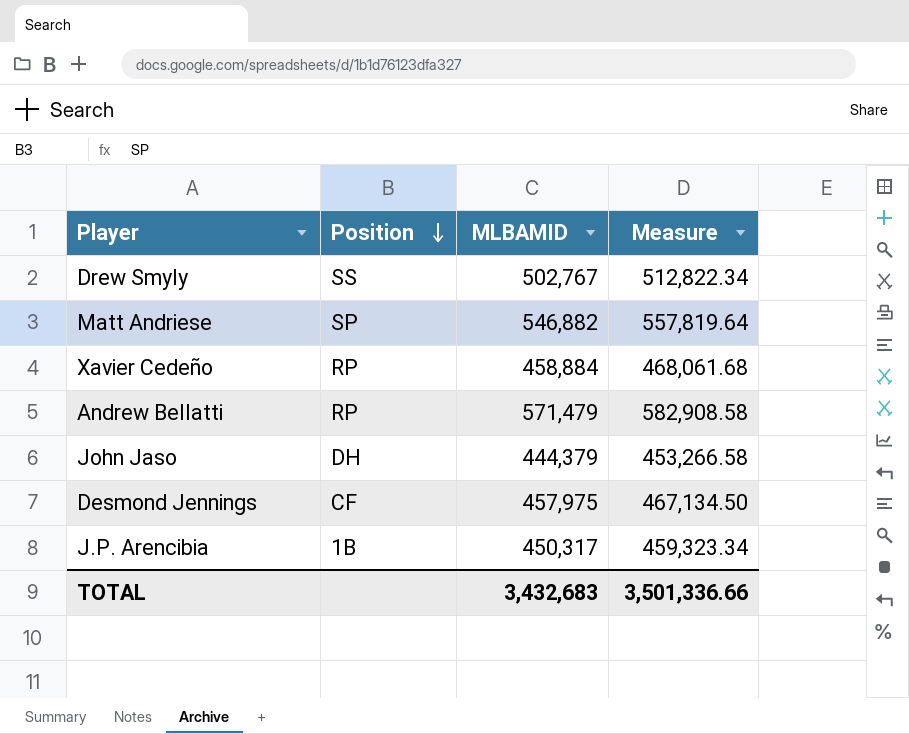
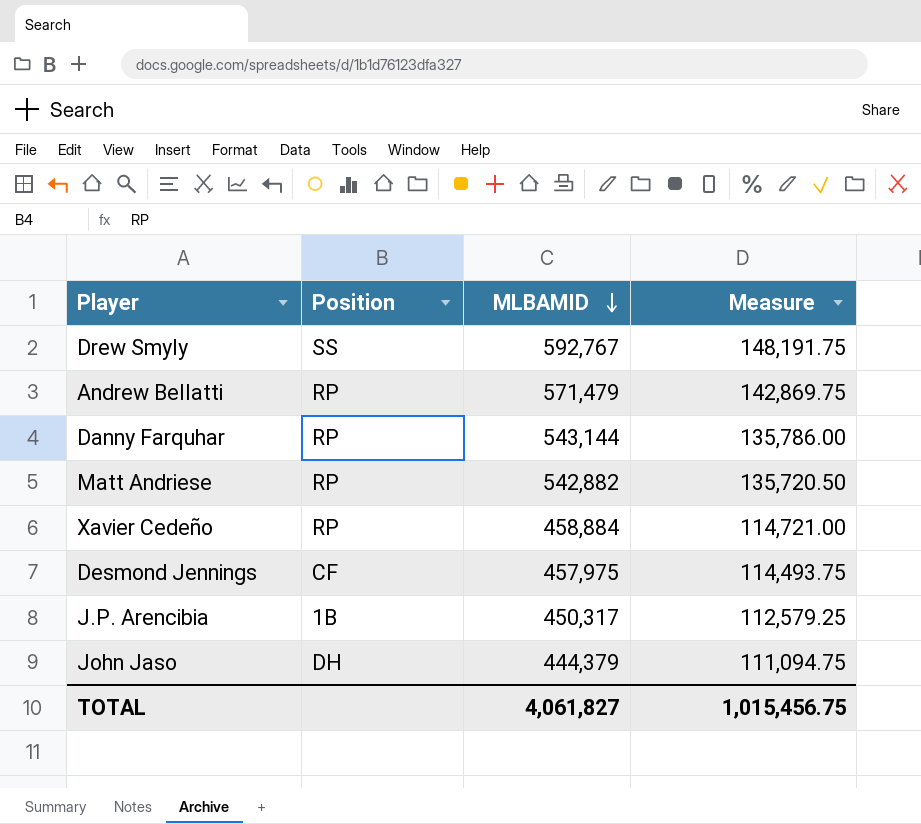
row order: Position descending -> MLBAMID descending
column Measure | formula: [MLBAMID] * 1.02 -> [MLBAMID] * 0.25
Drew Smyly | MLBAMID: 502,767 -> 592,767
row Danny Farquhar: none -> RP | 543,144 | 135,786.00
Matt Andriese | Position: SP -> RP
Matt Andriese | MLBAMID: 546,882 -> 542,882
TOTAL | MLBAMID: 3,432,683 -> 4,061,827
TOTAL | Measure: 3,501,336.66 -> 1,015,456.75

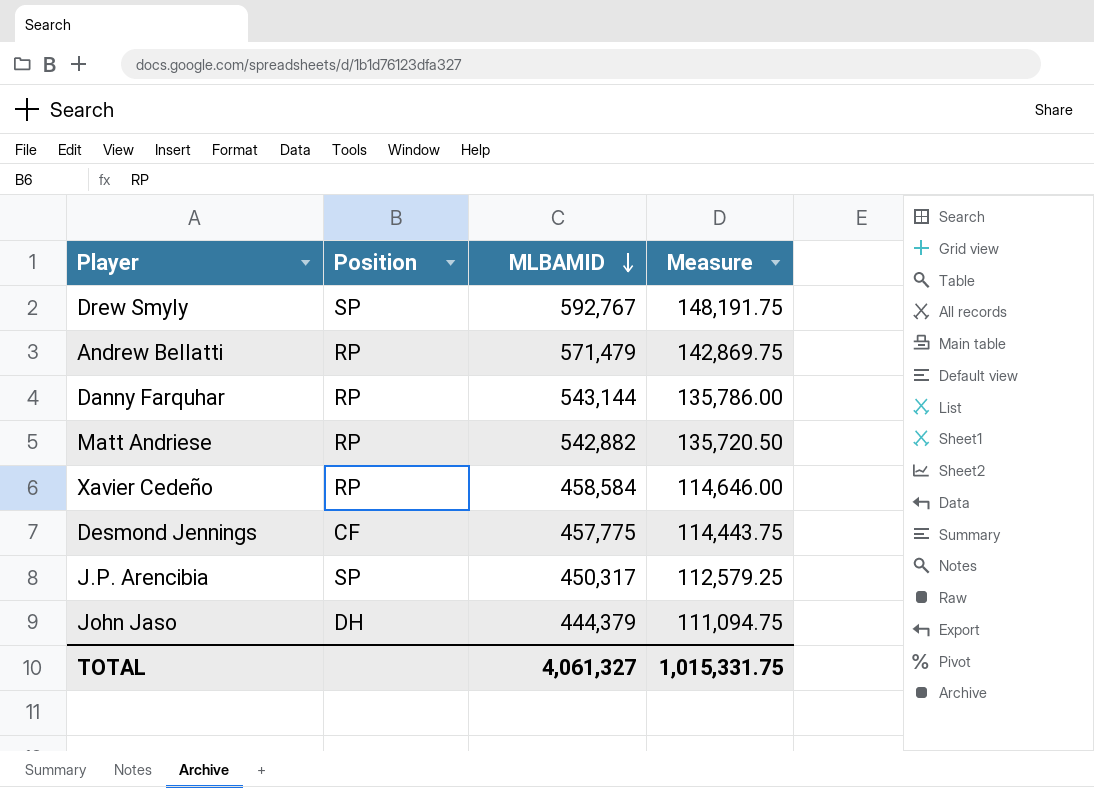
Drew Smyly | Position: SS -> SP
Xavier Cedeño | MLBAMID: 458,884 -> 458,584
Xavier Cedeño | Measure: 114,721.00 -> 114,646.00
Desmond Jennings | MLBAMID: 457,975 -> 457,775
Desmond Jennings | Measure: 114,493.75 -> 114,443.75
J.P. Arencibia | Position: 1B -> SP
TOTAL | MLBAMID: 4,061,827 -> 4,061,327
TOTAL | Measure: 1,015,456.75 -> 1,015,331.75

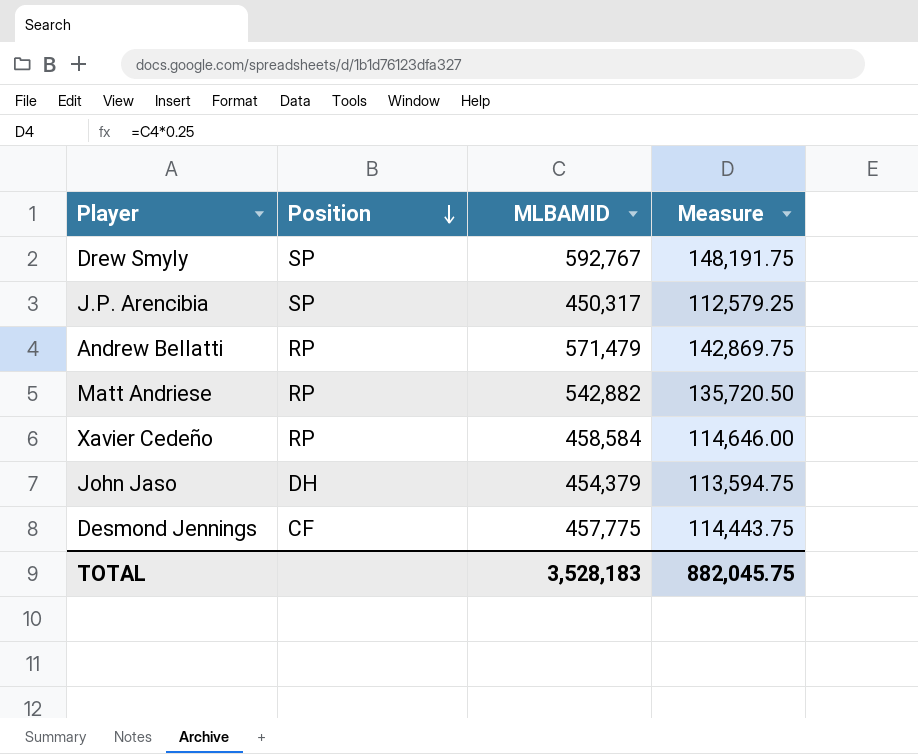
row order: MLBAMID descending -> Position descending
row Danny Farquhar: RP | 543,144 | 135,786.00 -> none
John Jaso | MLBAMID: 444,379 -> 454,379
John Jaso | Measure: 111,094.75 -> 113,594.75
TOTAL | MLBAMID: 4,061,327 -> 3,528,183
TOTAL | Measure: 1,015,331.75 -> 882,045.75

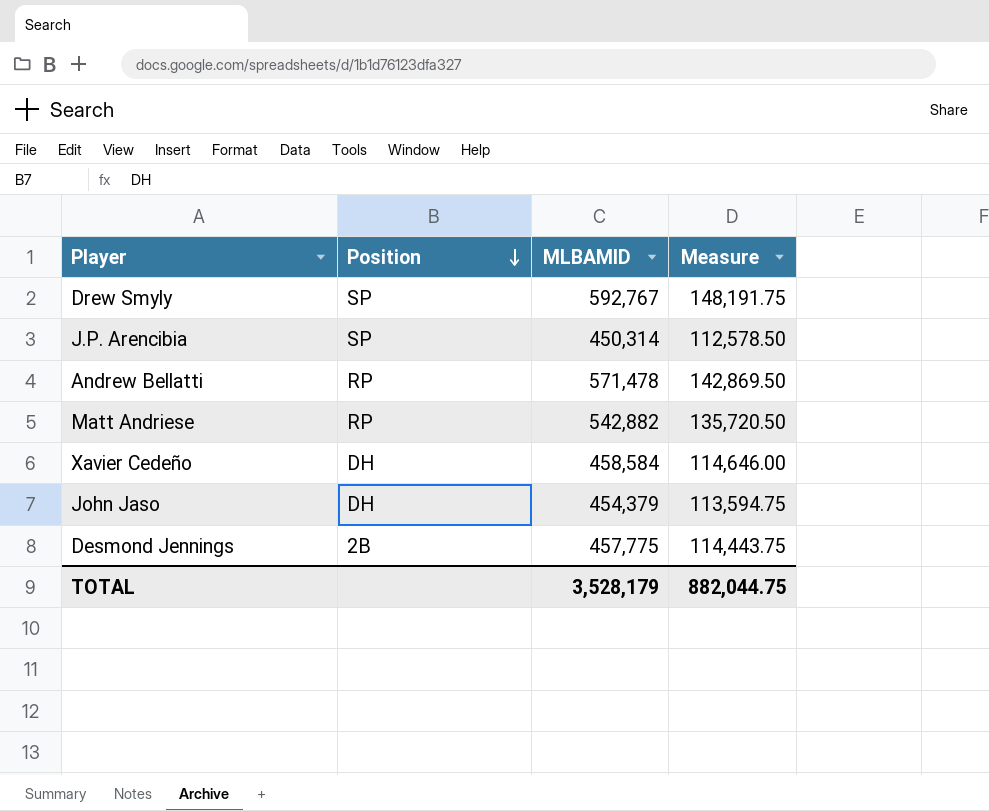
J.P. Arencibia | MLBAMID: 450,317 -> 450,314
J.P. Arencibia | Measure: 112,579.25 -> 112,578.50
Andrew Bellatti | MLBAMID: 571,479 -> 571,478
Andrew Bellatti | Measure: 142,869.75 -> 142,869.50
Xavier Cedeño | Position: RP -> DH
Desmond Jennings | Position: CF -> 2B
TOTAL | MLBAMID: 3,528,183 -> 3,528,179
TOTAL | Measure: 882,045.75 -> 882,044.75

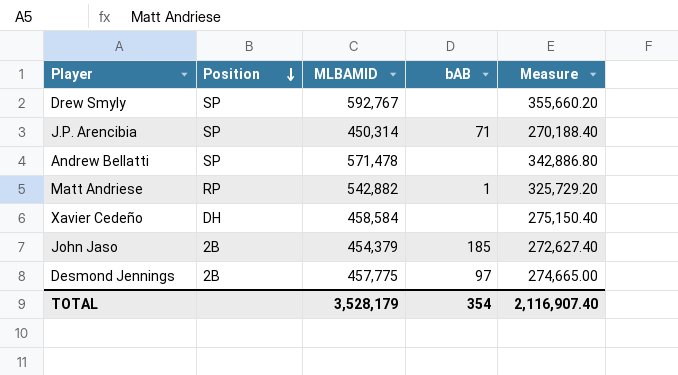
column bAB | position: none -> 4
column Measure | formula: [MLBAMID] * 0.25 -> [MLBAMID] * 0.6
Andrew Bellatti | Position: RP -> SP
John Jaso | Position: DH -> 2B
TOTAL | Measure: 882,044.75 -> 2,116,907.40

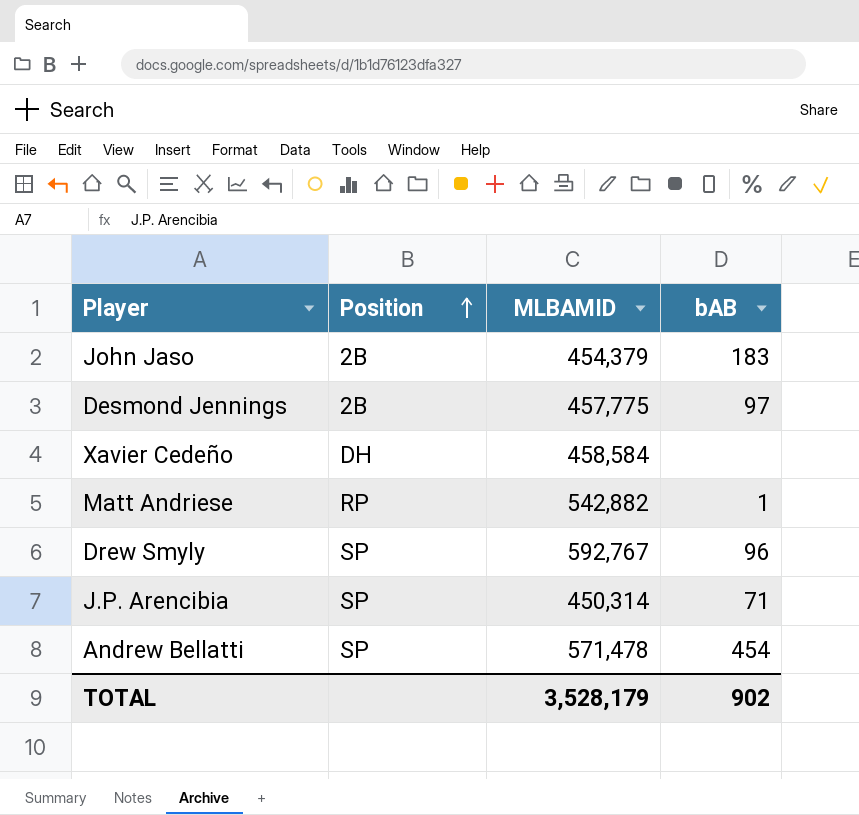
row order: Position descending -> Position ascending
column Measure | formula: [MLBAMID] * 0.6 -> none
John Jaso | bAB: 185 -> 183
Drew Smyly | bAB: none -> 96
Andrew Bellatti | bAB: none -> 454
TOTAL | bAB: 354 -> 902

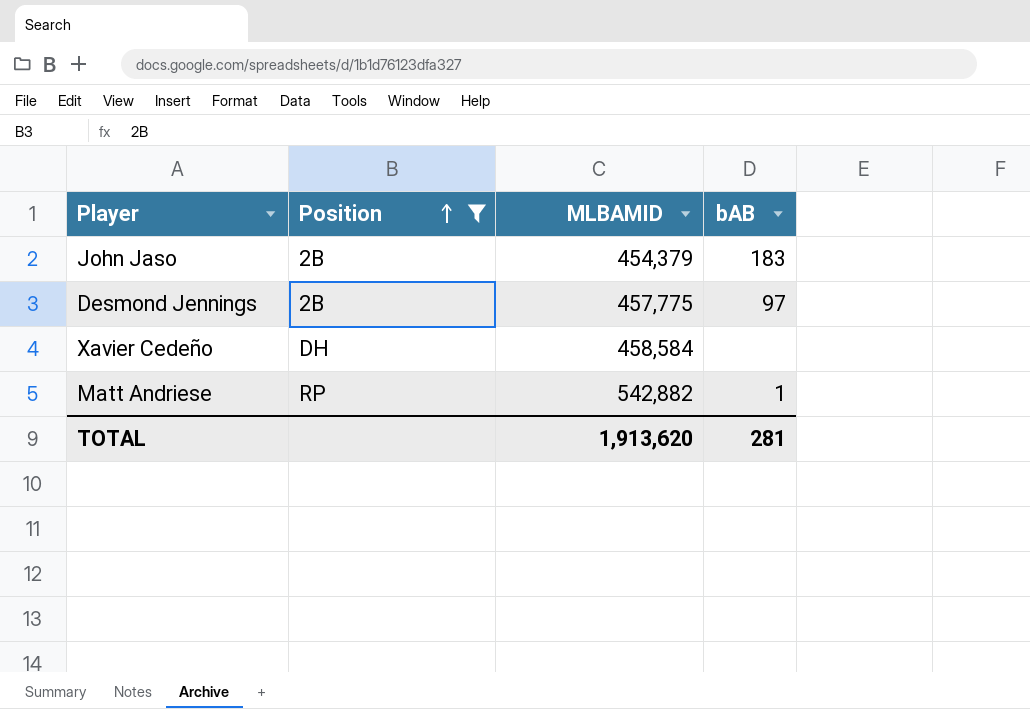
filter: none -> Position != SP
TOTAL | MLBAMID: 3,528,179 -> 1,913,620
TOTAL | bAB: 902 -> 281

